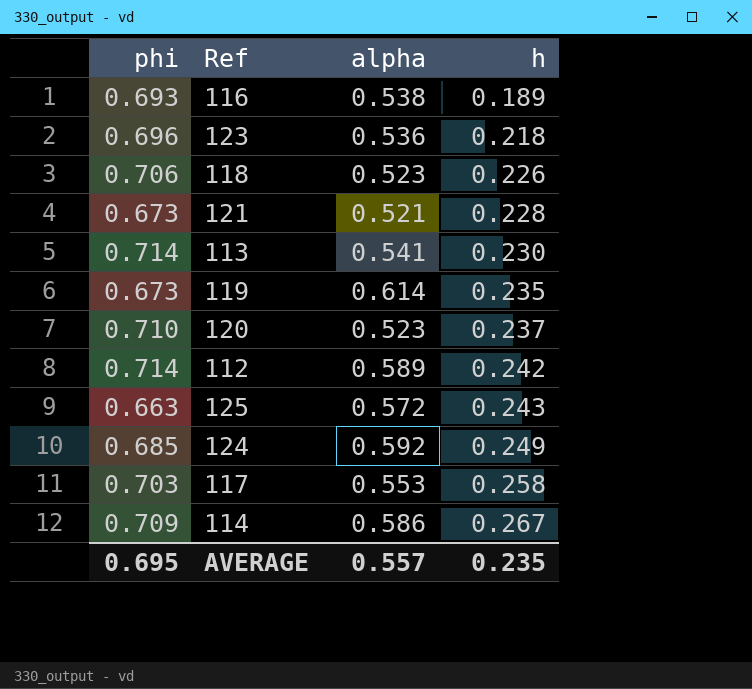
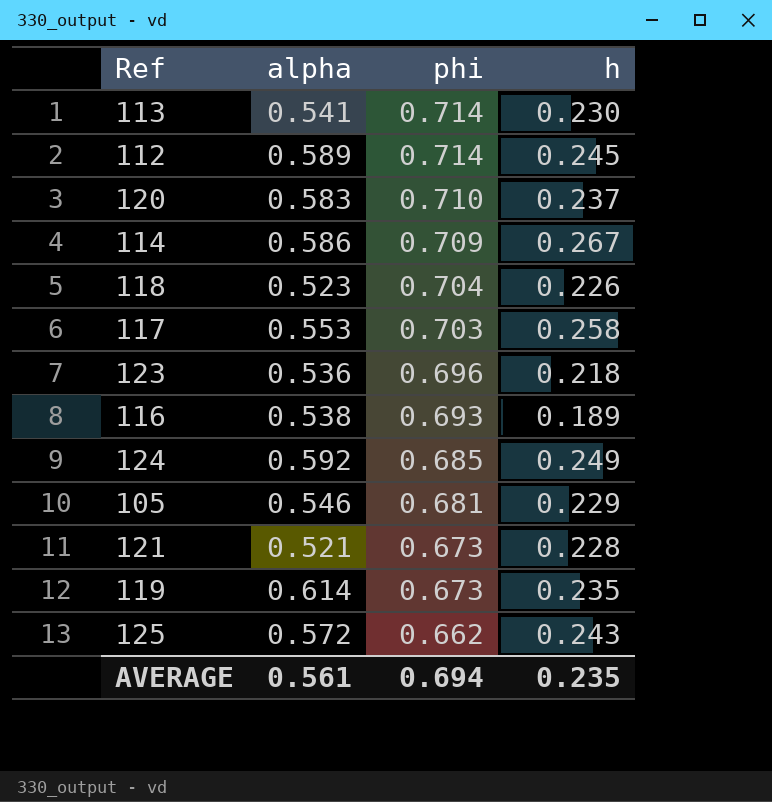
row order: h ascending -> phi descending
column phi | position: 1 -> 3
112 | h: 0.242 -> 0.245
120 | alpha: 0.523 -> 0.583
118 | phi: 0.706 -> 0.704
row 105: none -> 0.546 | 0.681 | 0.229
125 | phi: 0.663 -> 0.662
AVERAGE | alpha: 0.557 -> 0.561
AVERAGE | phi: 0.695 -> 0.694

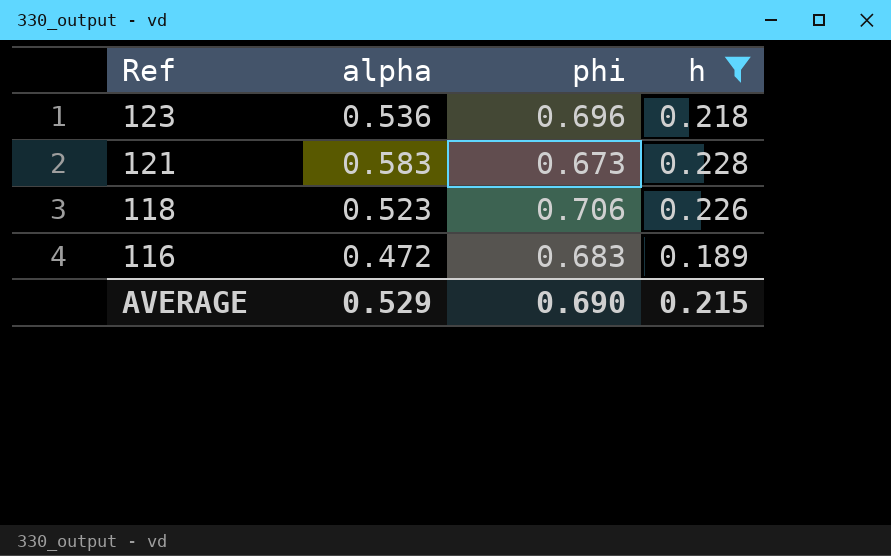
filter: none -> h <= 0.228
row order: phi descending -> Ref descending
121 | alpha: 0.521 -> 0.583
118 | phi: 0.704 -> 0.706
116 | alpha: 0.538 -> 0.472
116 | phi: 0.693 -> 0.683
AVERAGE | alpha: 0.561 -> 0.529
AVERAGE | phi: 0.694 -> 0.690
AVERAGE | h: 0.235 -> 0.215

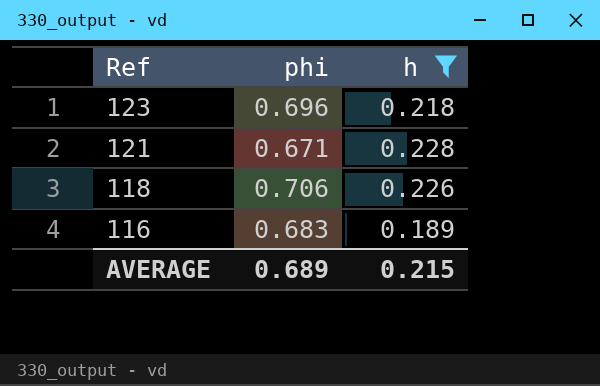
column alpha | position: 2 -> none
121 | phi: 0.673 -> 0.671
AVERAGE | phi: 0.690 -> 0.689

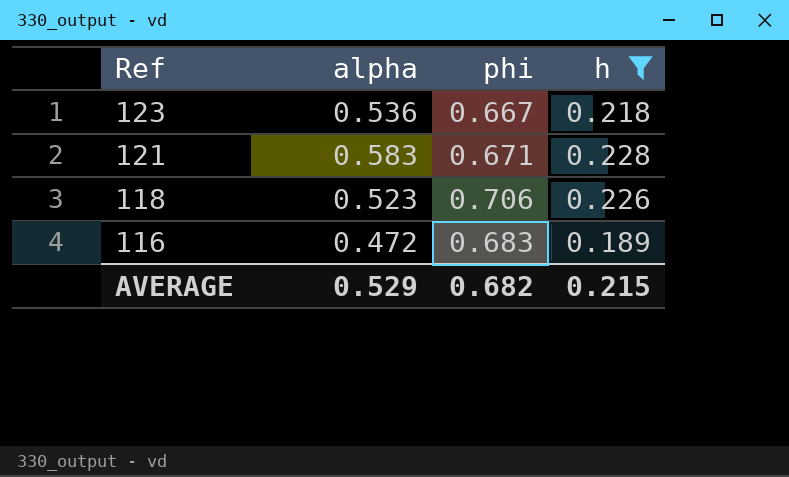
column alpha | position: none -> 2
123 | phi: 0.696 -> 0.667
AVERAGE | phi: 0.689 -> 0.682

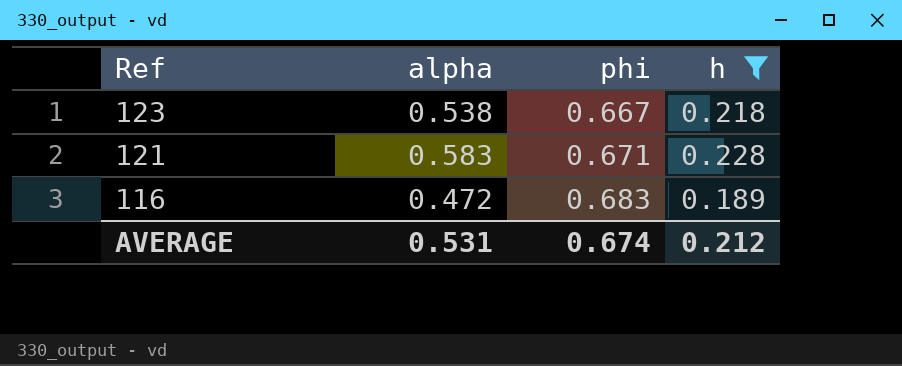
row 118: 0.523 | 0.706 | 0.226 -> none
123 | alpha: 0.536 -> 0.538
AVERAGE | alpha: 0.529 -> 0.531
AVERAGE | phi: 0.682 -> 0.674
AVERAGE | h: 0.215 -> 0.212

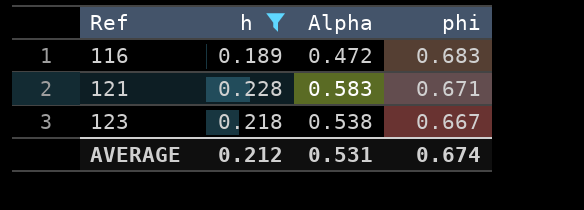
row order: Ref descending -> Ref ascending
column h | position: 4 -> 2
column name: alpha -> Alpha

